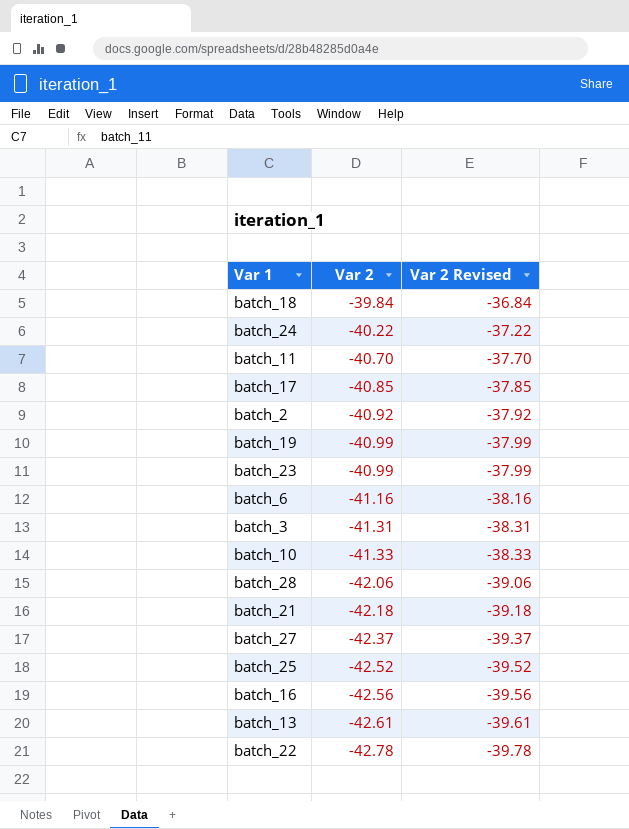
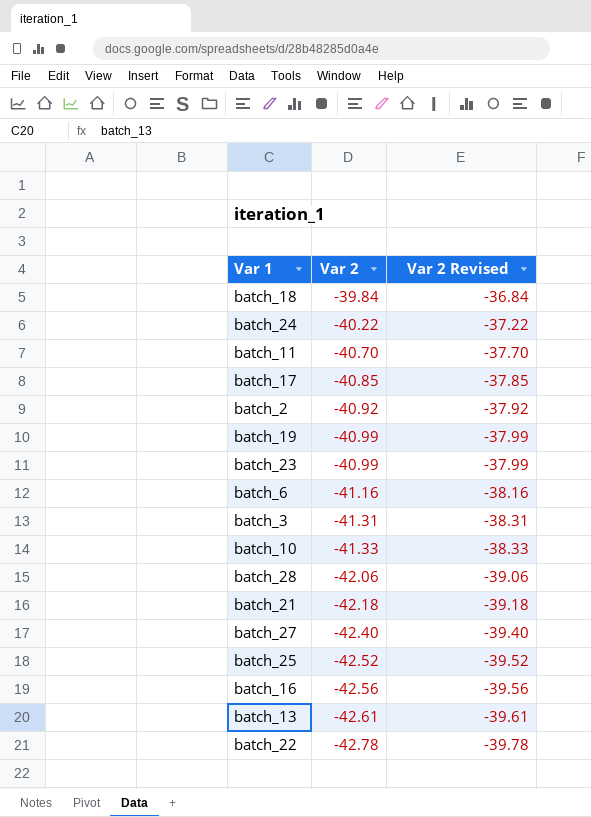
batch_27 | Var 2: -42.37 -> -42.40
batch_27 | Var 2 Revised: -39.37 -> -39.40

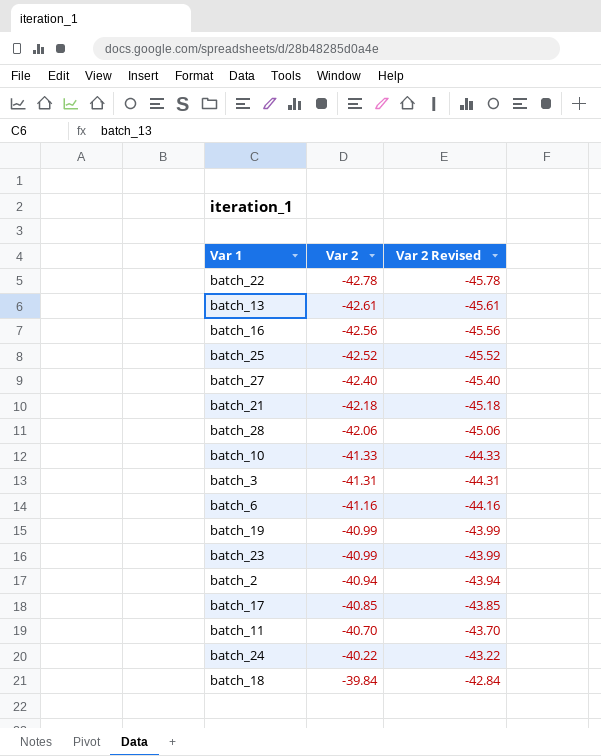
row order: Var 2 descending -> Var 2 ascending
column Var 2 Revised | formula: [Var 2] + 3 -> [Var 2] - 3
batch_2 | Var 2: -40.92 -> -40.94

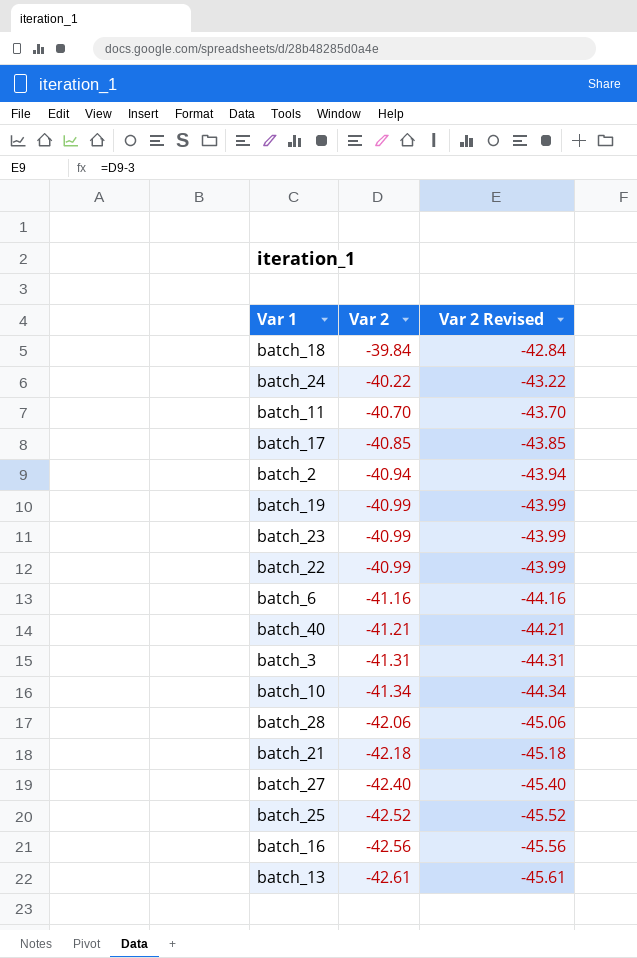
row order: Var 2 ascending -> Var 2 descending
batch_22 | Var 2: -42.78 -> -40.99
batch_22 | Var 2 Revised: -45.78 -> -43.99
row batch_40: none -> -41.21 | -44.21
batch_10 | Var 2: -41.33 -> -41.34
batch_10 | Var 2 Revised: -44.33 -> -44.34

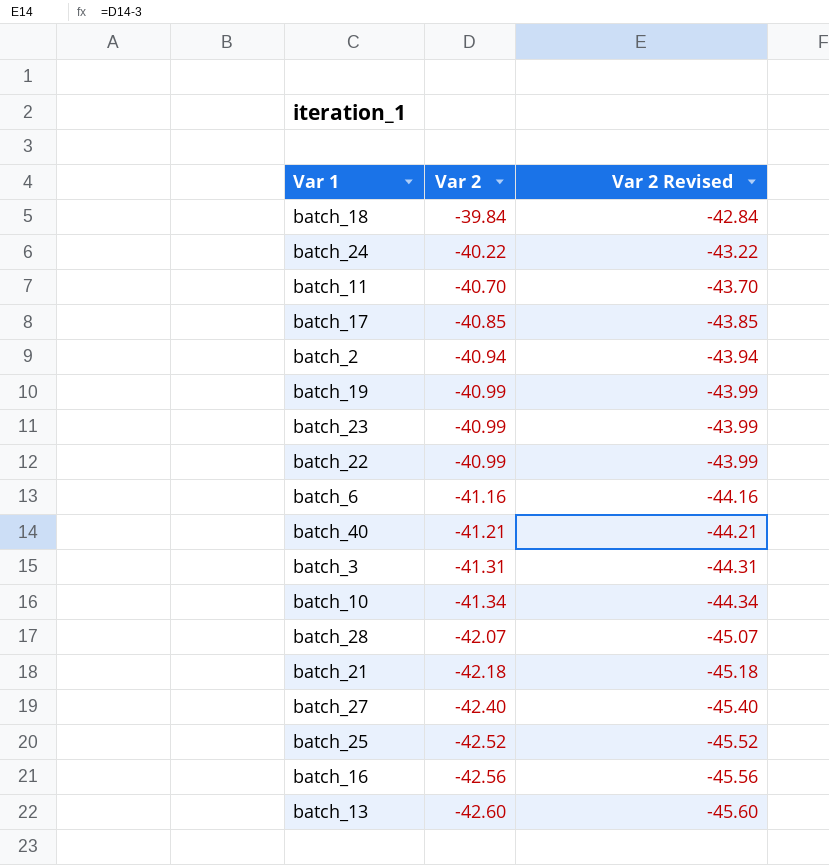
batch_28 | Var 2: -42.06 -> -42.07
batch_28 | Var 2 Revised: -45.06 -> -45.07
batch_13 | Var 2: -42.61 -> -42.60
batch_13 | Var 2 Revised: -45.61 -> -45.60

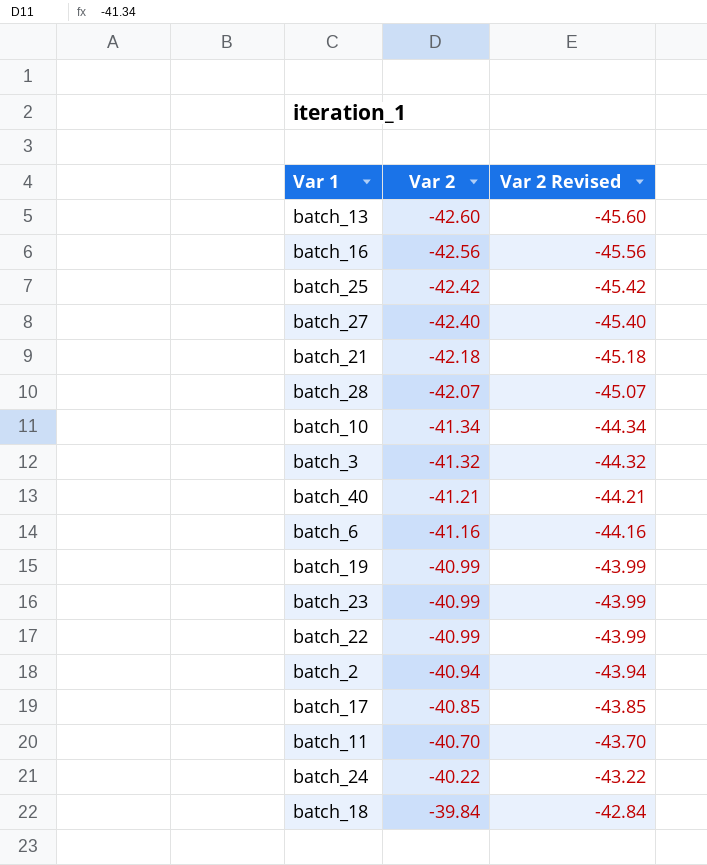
row order: Var 2 descending -> Var 2 ascending
batch_25 | Var 2: -42.52 -> -42.42
batch_25 | Var 2 Revised: -45.52 -> -45.42
batch_3 | Var 2: -41.31 -> -41.32
batch_3 | Var 2 Revised: -44.31 -> -44.32

